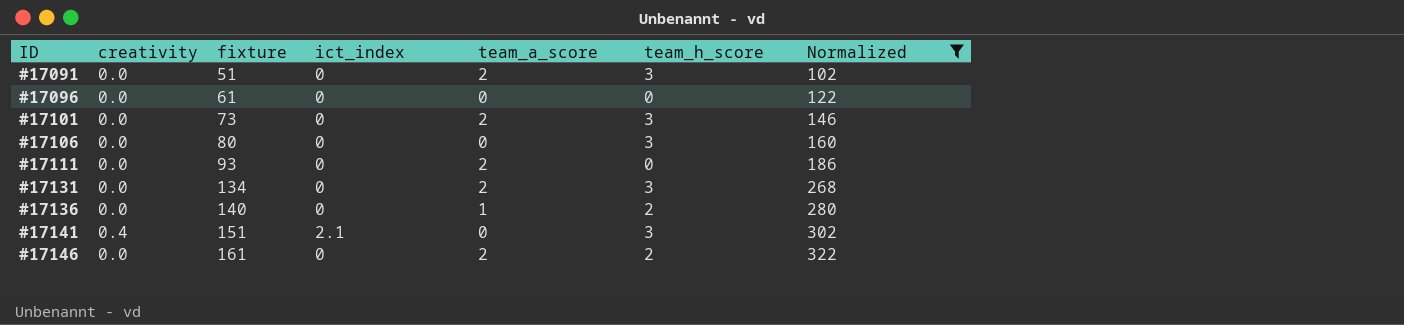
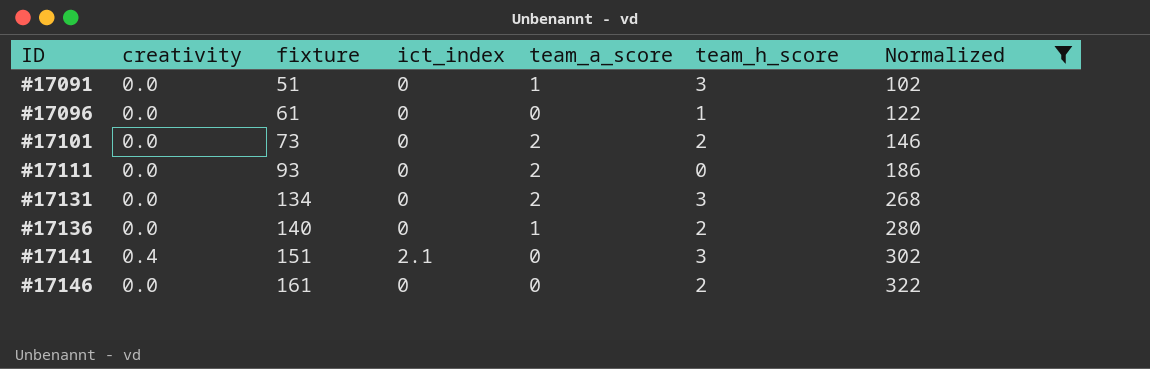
row #17106: 0.0 | 80 | 0 | 0 | 3 | 160 -> none
#17091 | team_a_score: 2 -> 1
#17096 | team_h_score: 0 -> 1
#17101 | team_h_score: 3 -> 2
#17146 | team_a_score: 2 -> 0

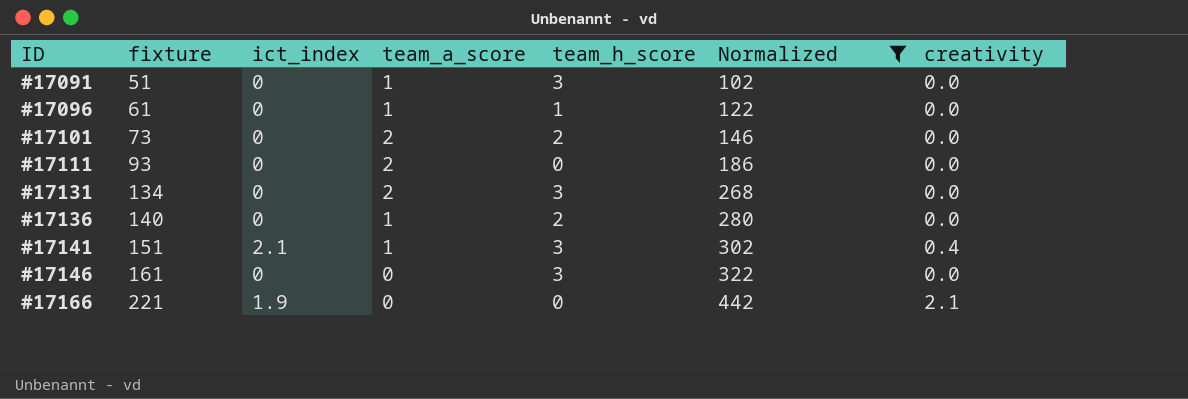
column creativity | position: 2 -> 7
#17096 | team_a_score: 0 -> 1
#17141 | team_a_score: 0 -> 1
#17146 | team_h_score: 2 -> 3
row #17166: none -> 221 | 1.9 | 0 | 0 | 442 | 2.1

